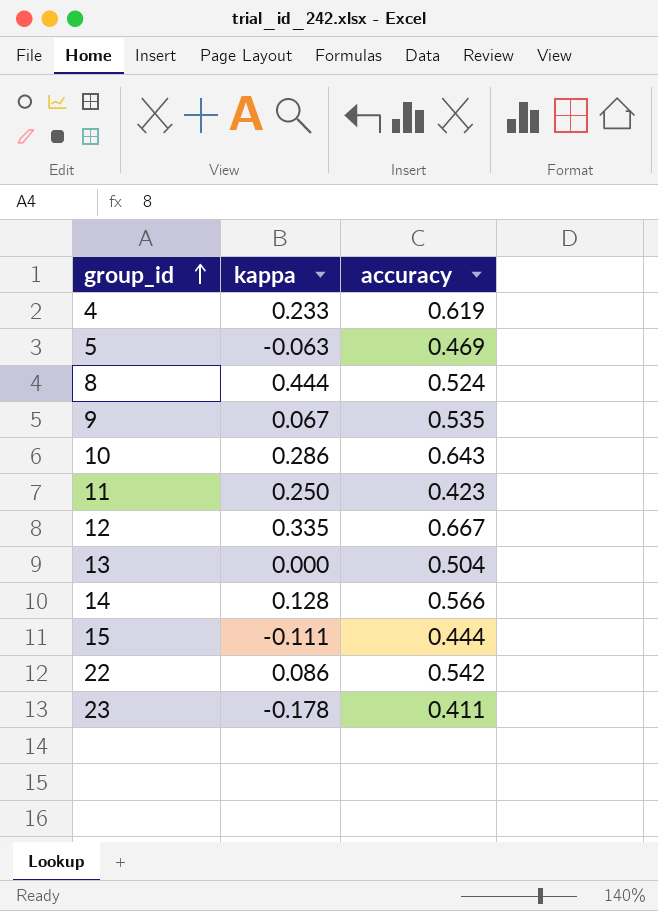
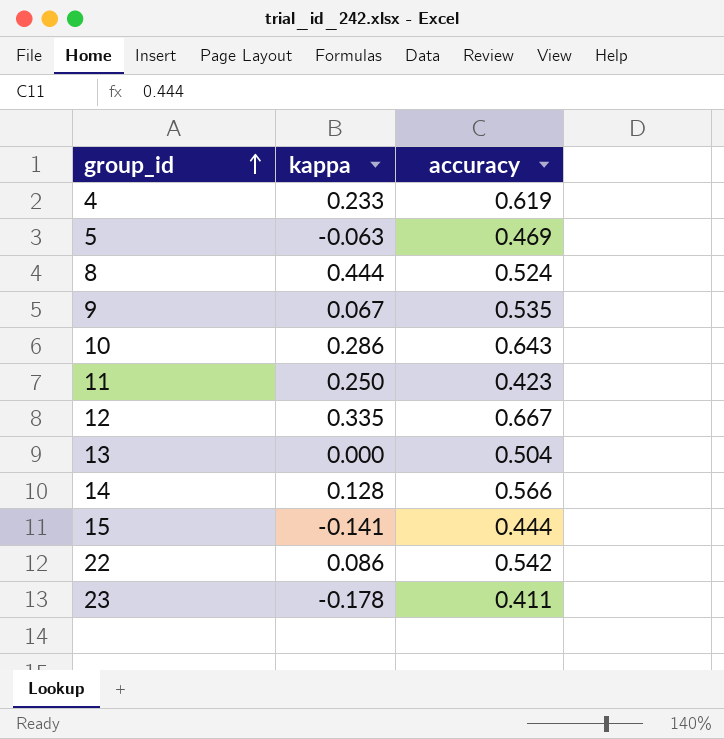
15 | kappa: -0.111 -> -0.141

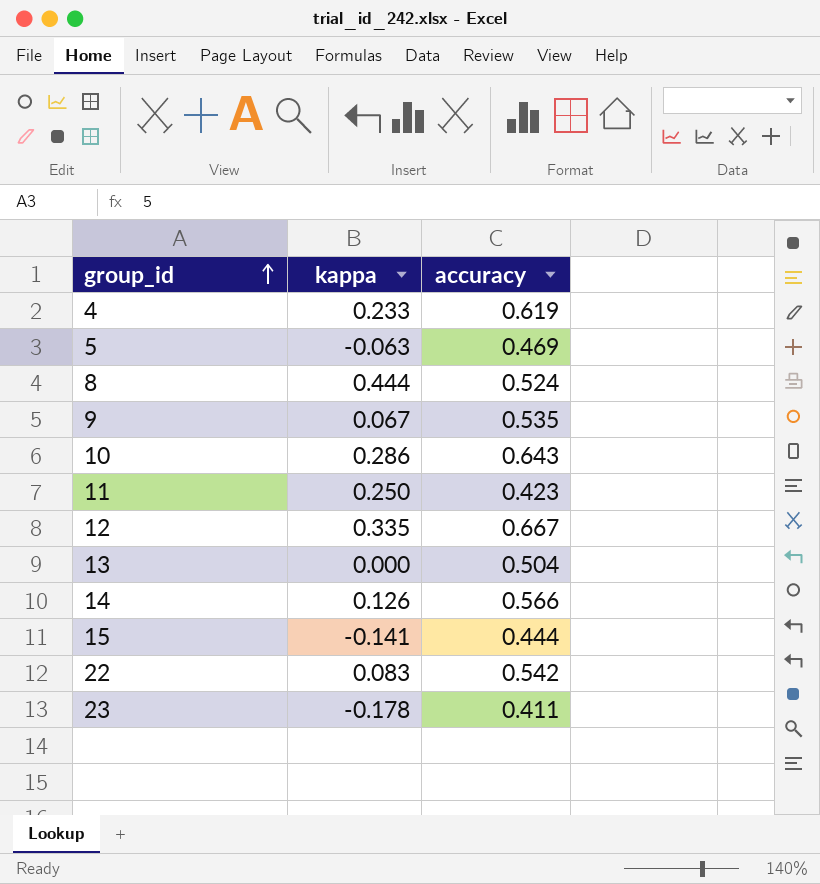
14 | kappa: 0.128 -> 0.126
22 | kappa: 0.086 -> 0.083

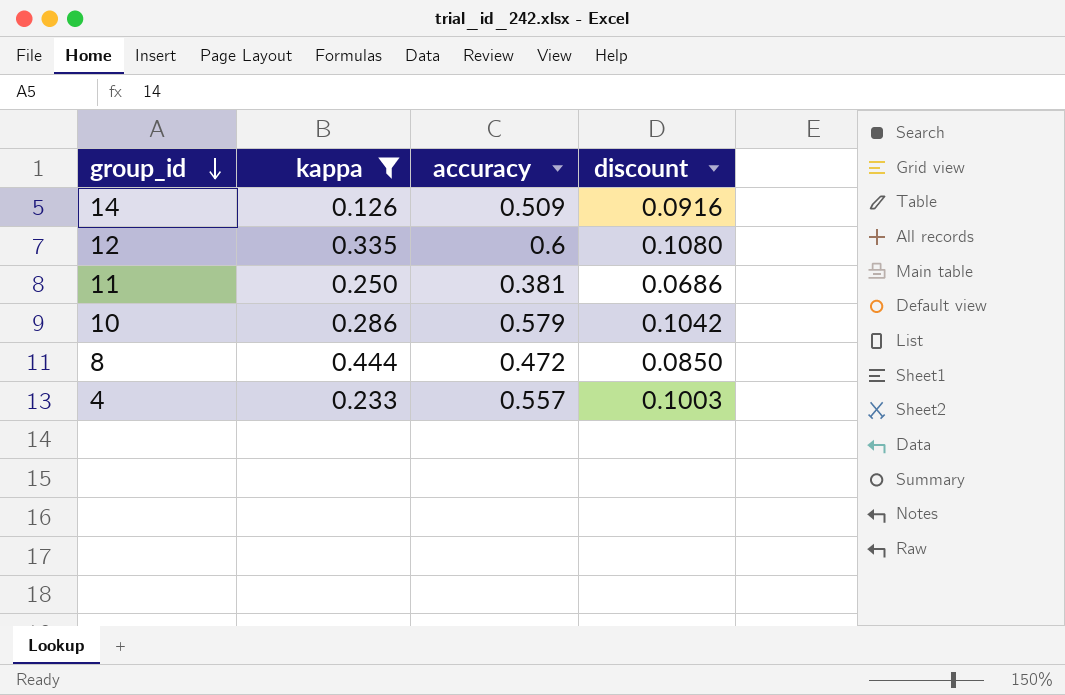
filter: none -> kappa >= 0.126
row order: group_id ascending -> group_id descending
column discount | formula: none -> [accuracy] * 0.18
14 | accuracy: 0.566 -> 0.509
12 | accuracy: 0.667 -> 0.6
11 | accuracy: 0.423 -> 0.381
10 | accuracy: 0.643 -> 0.579
8 | accuracy: 0.524 -> 0.472
4 | accuracy: 0.619 -> 0.557

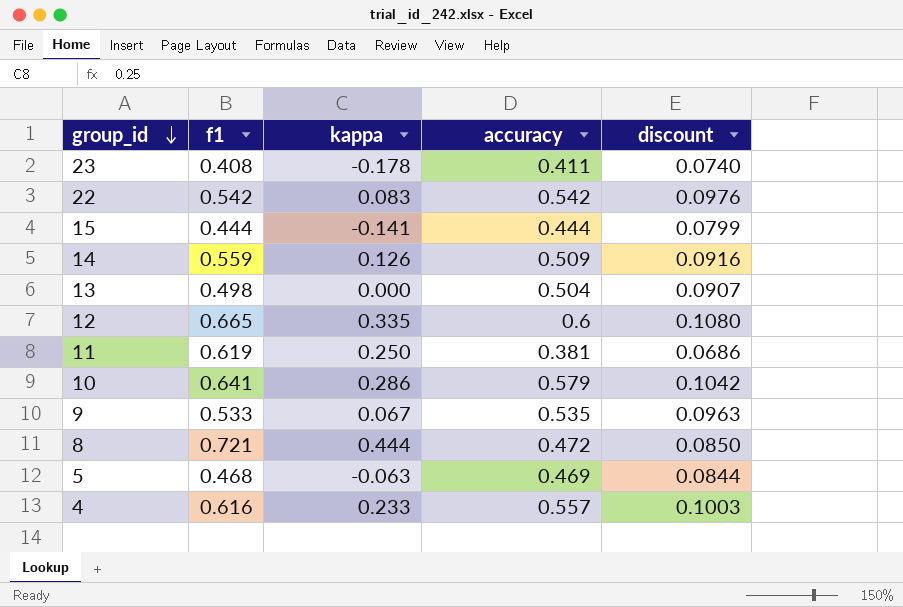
filter: kappa >= 0.126 -> none
column f1 | position: none -> 2

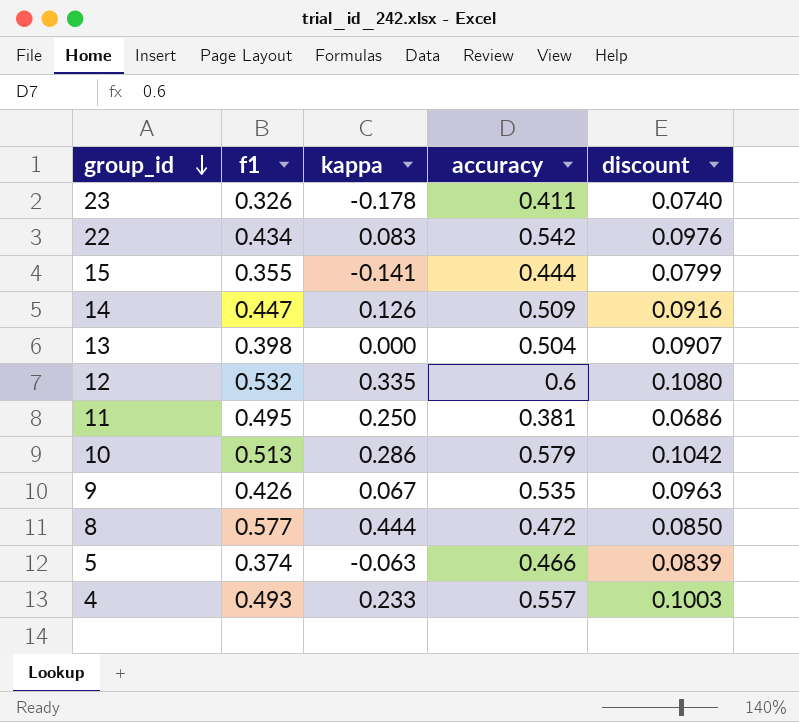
23 | f1: 0.408 -> 0.326
22 | f1: 0.542 -> 0.434
15 | f1: 0.444 -> 0.355
14 | f1: 0.559 -> 0.447
13 | f1: 0.498 -> 0.398
12 | f1: 0.665 -> 0.532
11 | f1: 0.619 -> 0.495
10 | f1: 0.641 -> 0.513
9 | f1: 0.533 -> 0.426
8 | f1: 0.721 -> 0.577
5 | f1: 0.468 -> 0.374
5 | accuracy: 0.469 -> 0.466
5 | discount: 0.0844 -> 0.0839
4 | f1: 0.616 -> 0.493

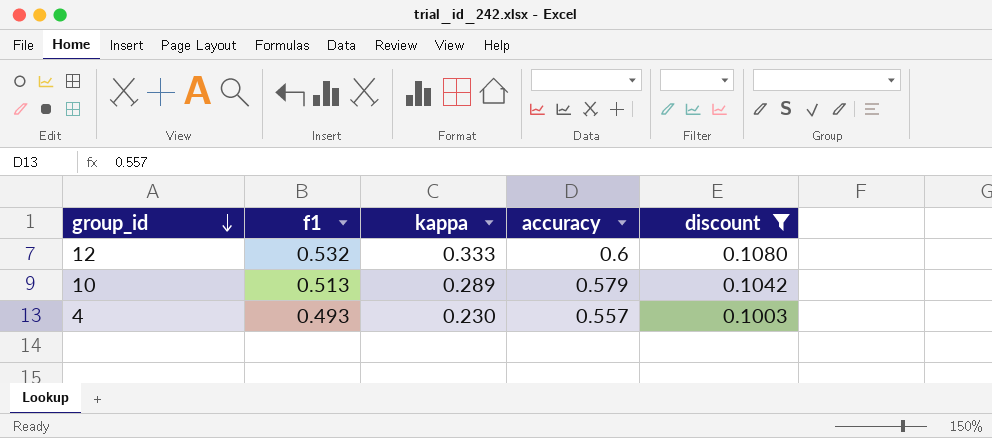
filter: none -> discount >= 0.1003
12 | kappa: 0.335 -> 0.333
10 | kappa: 0.286 -> 0.289
4 | kappa: 0.233 -> 0.230

